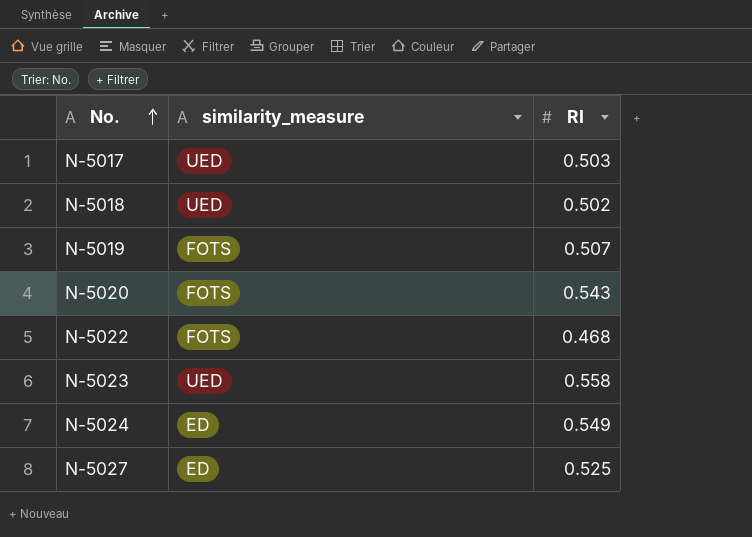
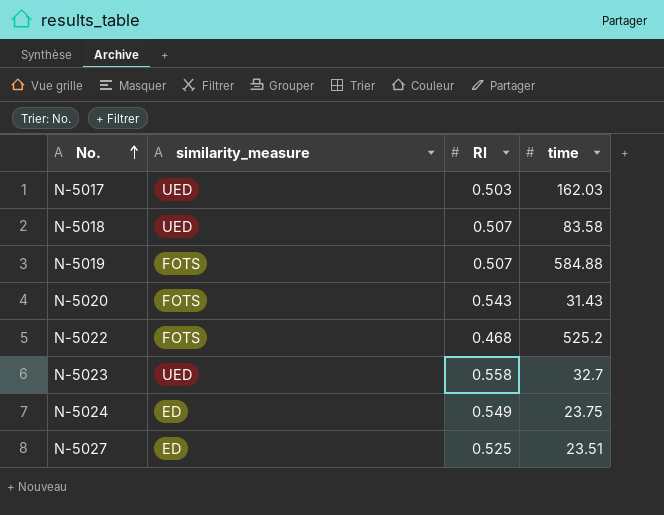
column time | position: none -> 4
N-5018 | RI: 0.502 -> 0.507

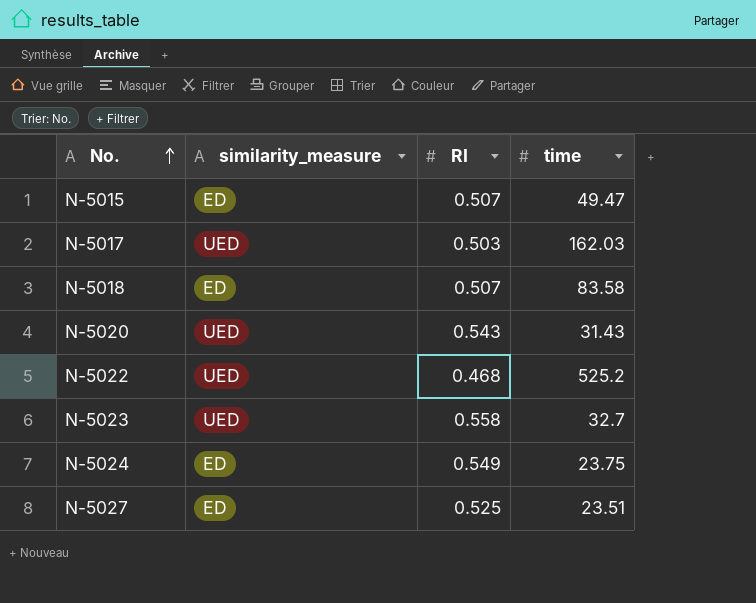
row N-5019: FOTS | 0.507 | 584.88 -> none
row N-5015: none -> ED | 0.507 | 49.47
N-5018 | similarity_measure: UED -> ED
N-5020 | similarity_measure: FOTS -> UED
N-5022 | similarity_measure: FOTS -> UED

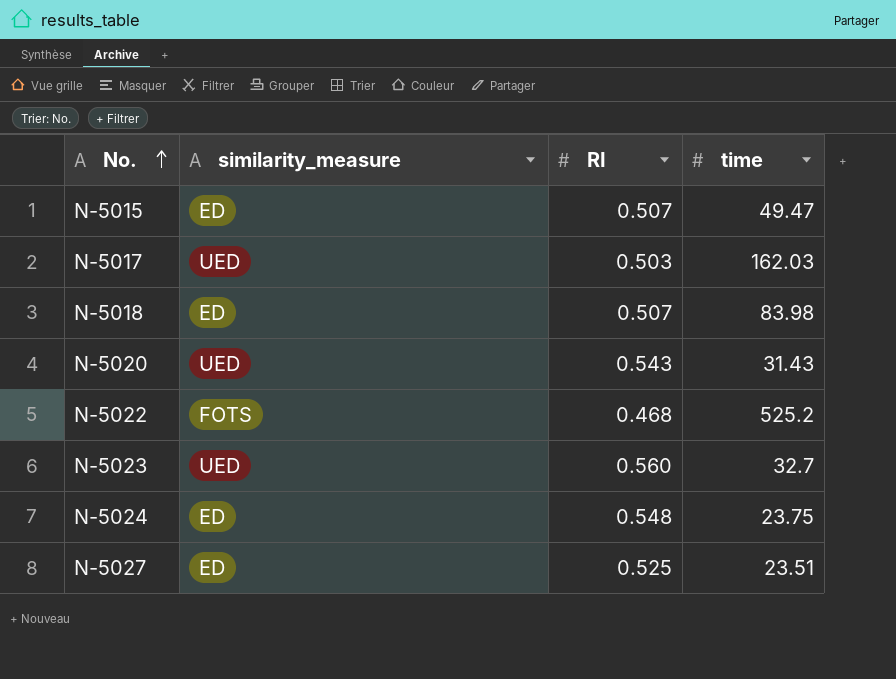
N-5018 | time: 83.58 -> 83.98
N-5022 | similarity_measure: UED -> FOTS
N-5023 | RI: 0.558 -> 0.560
N-5024 | RI: 0.549 -> 0.548

